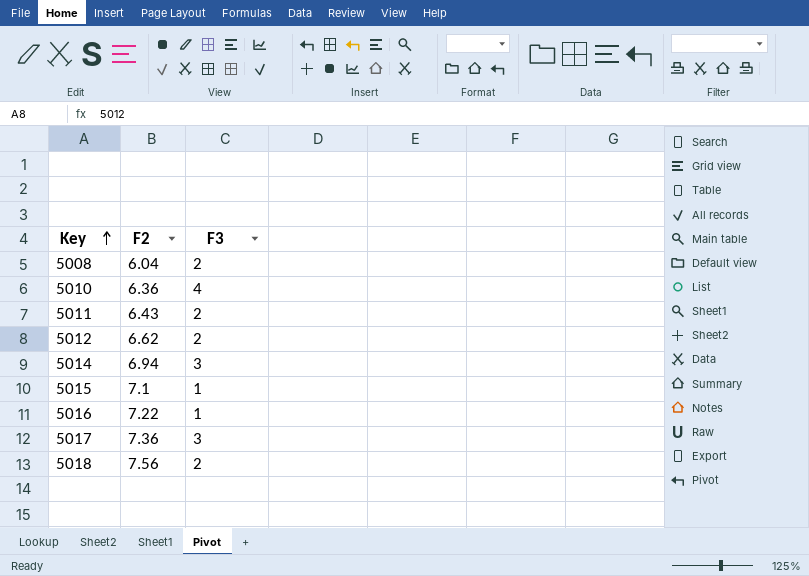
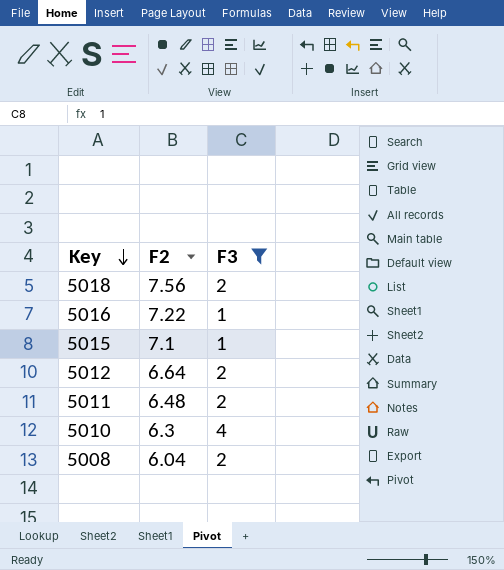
filter: none -> F3 != 3
row order: Key ascending -> Key descending
5012 | F2: 6.62 -> 6.64
5011 | F2: 6.43 -> 6.48
5010 | F2: 6.36 -> 6.3

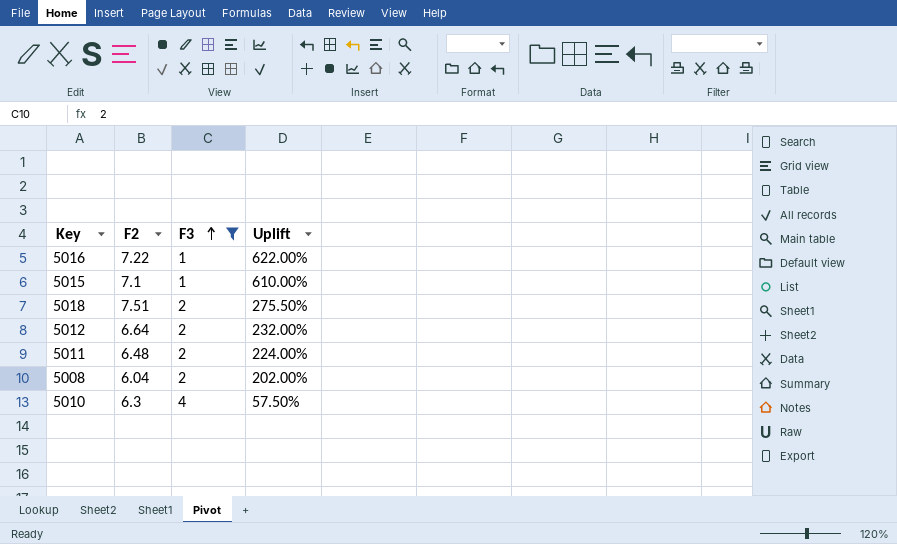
row order: Key descending -> F3 ascending
column Uplift | formula: none -> ([F2] - [F3]) / [F3]
5018 | F2: 7.56 -> 7.51

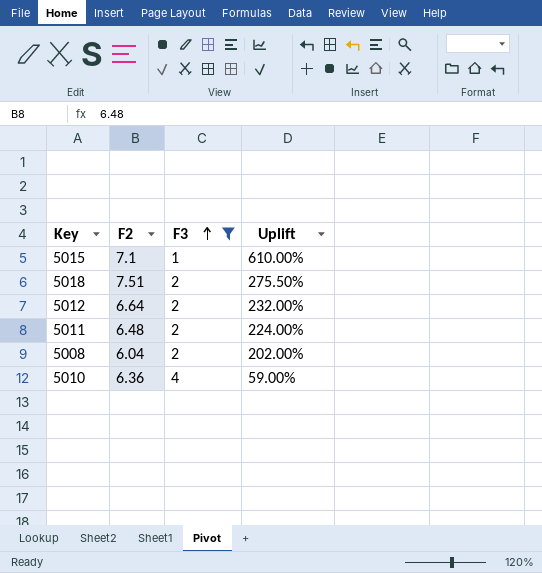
row 5016: 7.22 | 1 | 622.00% -> none
5010 | F2: 6.3 -> 6.36
5010 | Uplift: 57.50% -> 59.00%

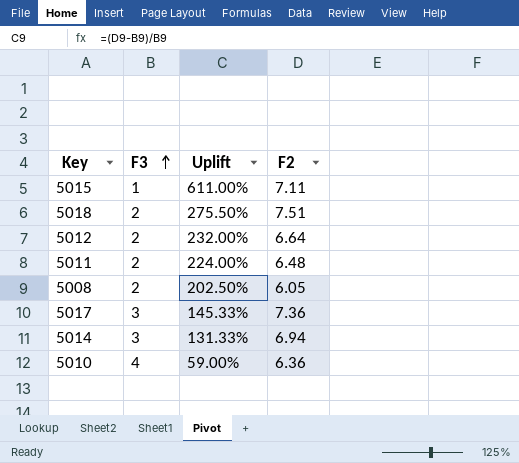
filter: F3 != 3 -> none
column F2 | position: 2 -> 4
5015 | Uplift: 610.00% -> 611.00%
5015 | F2: 7.1 -> 7.11
5008 | Uplift: 202.00% -> 202.50%
5008 | F2: 6.04 -> 6.05

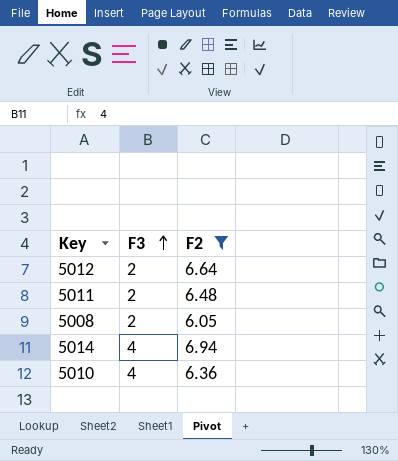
filter: none -> F2 <= 6.94
column Uplift | formula: ([F2] - [F3]) / [F3] -> none
5014 | F3: 3 -> 4

